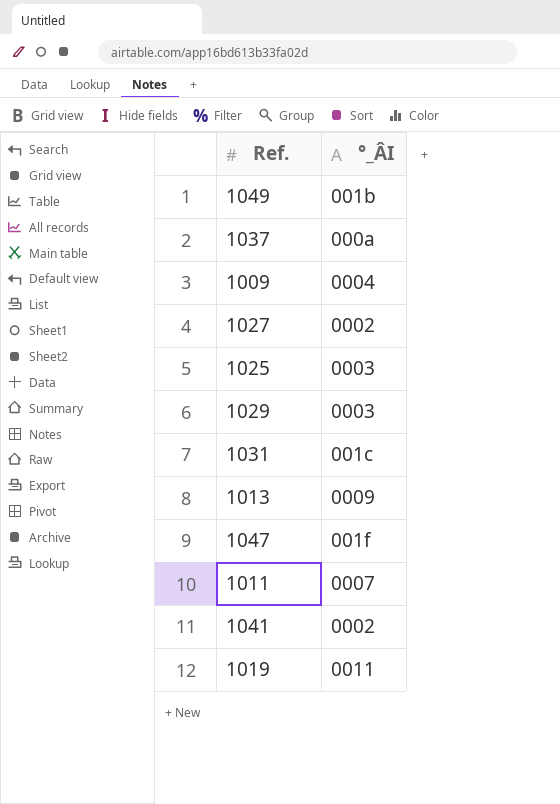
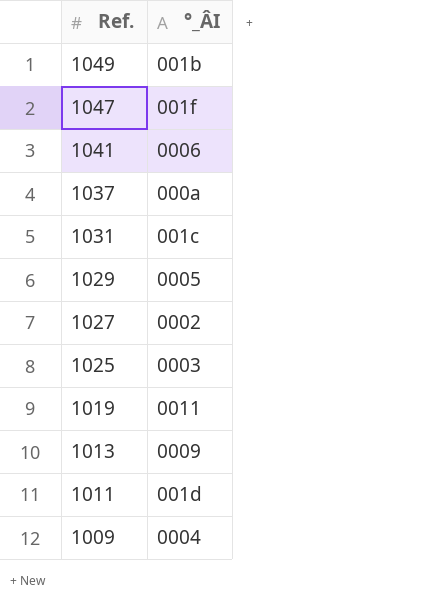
row order: none -> Ref. descending
1041 | °_ÂI: 0002 -> 0006
1029 | °_ÂI: 0003 -> 0005
1011 | °_ÂI: 0007 -> 001d

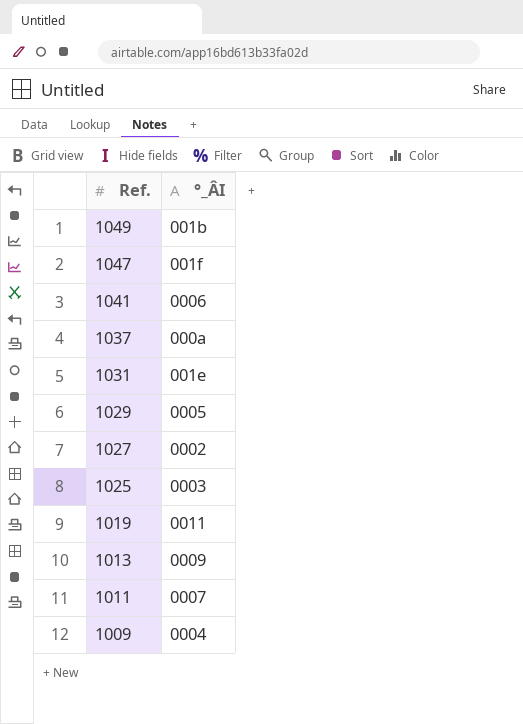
1031 | °_ÂI: 001c -> 001e
1011 | °_ÂI: 001d -> 0007

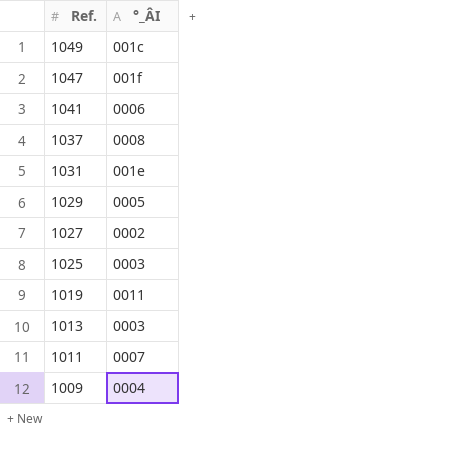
1049 | °_ÂI: 001b -> 001c
1037 | °_ÂI: 000a -> 0008
1013 | °_ÂI: 0009 -> 0003

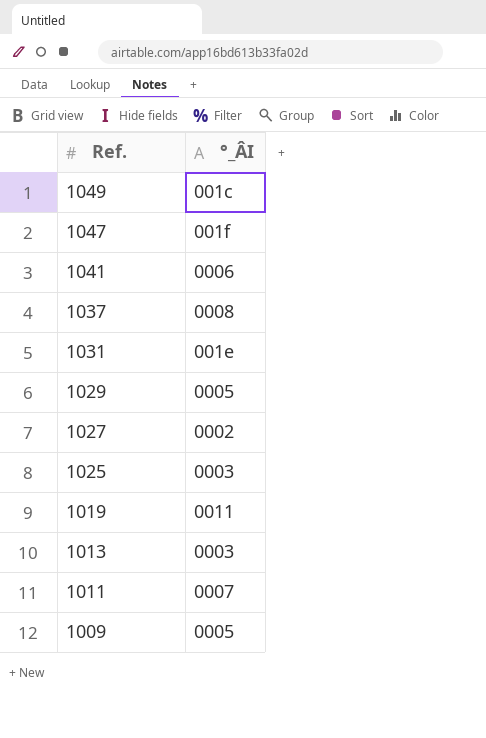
1009 | °_ÂI: 0004 -> 0005

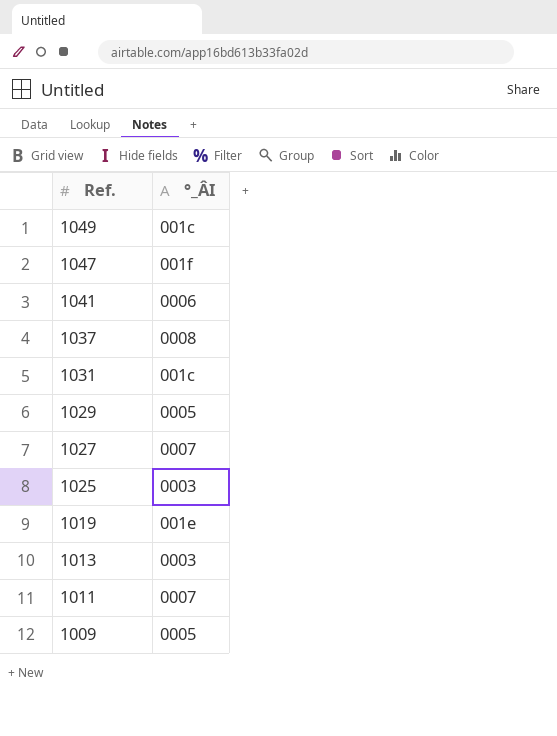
1031 | °_ÂI: 001e -> 001c
1027 | °_ÂI: 0002 -> 0007
1019 | °_ÂI: 0011 -> 001e

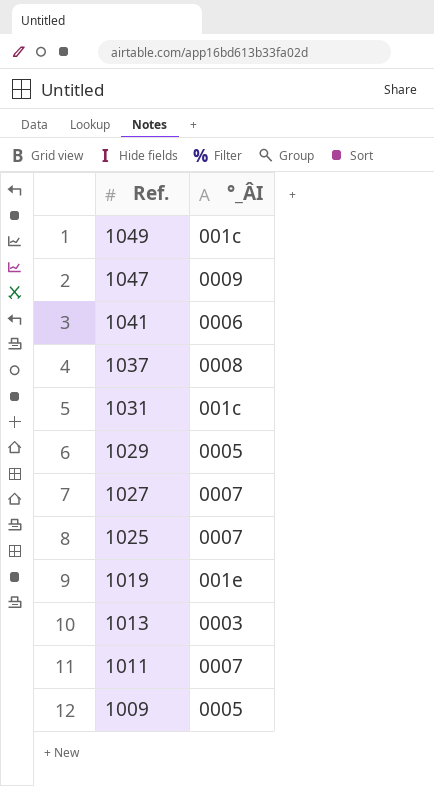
1047 | °_ÂI: 001f -> 0009
1025 | °_ÂI: 0003 -> 0007

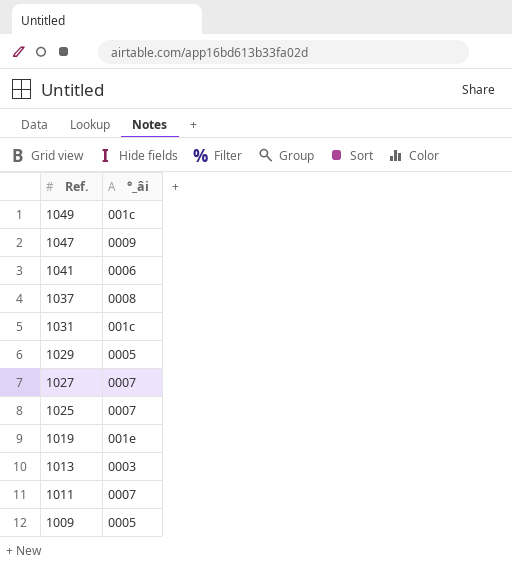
column name: °_ÂI -> °_âi

